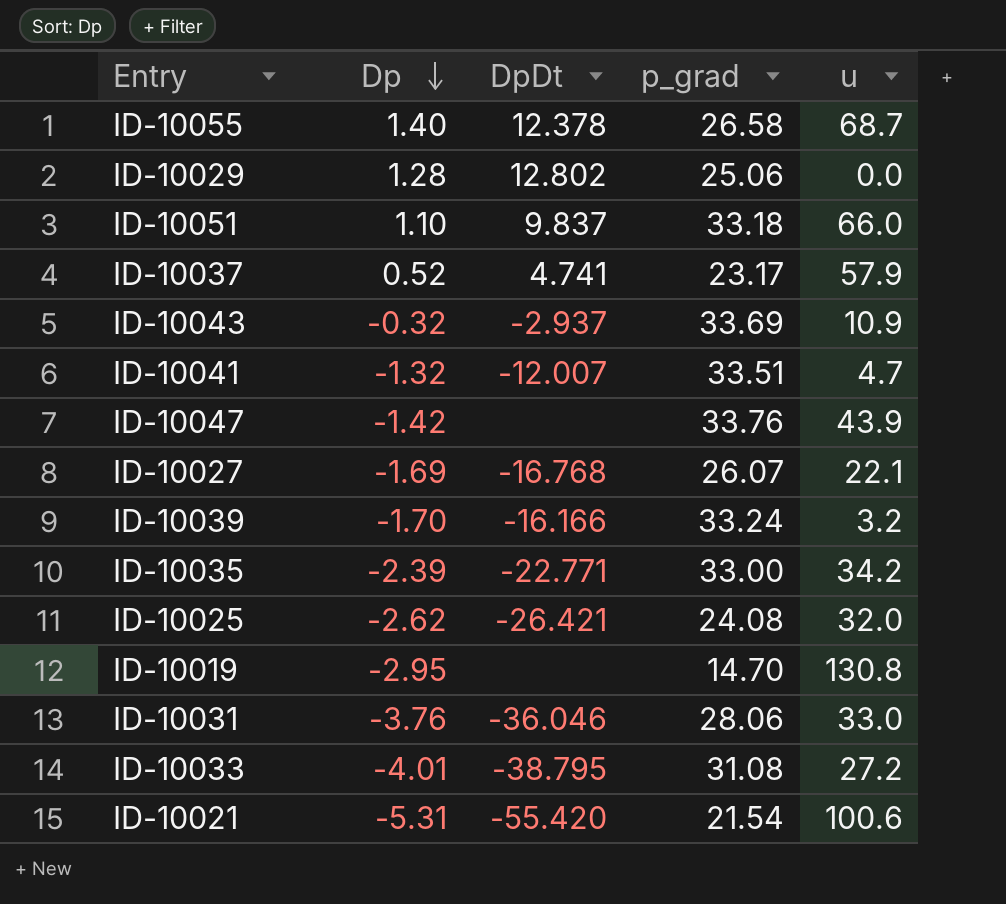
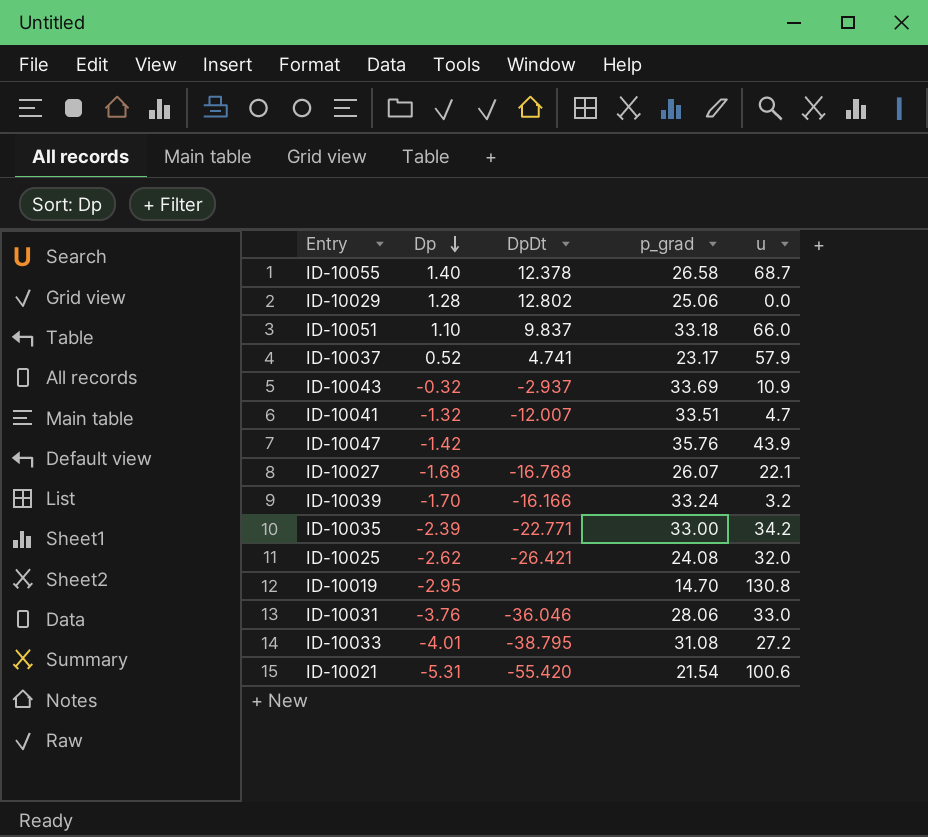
ID-10047 | p_grad: 33.76 -> 35.76
ID-10027 | Dp: -1.69 -> -1.68

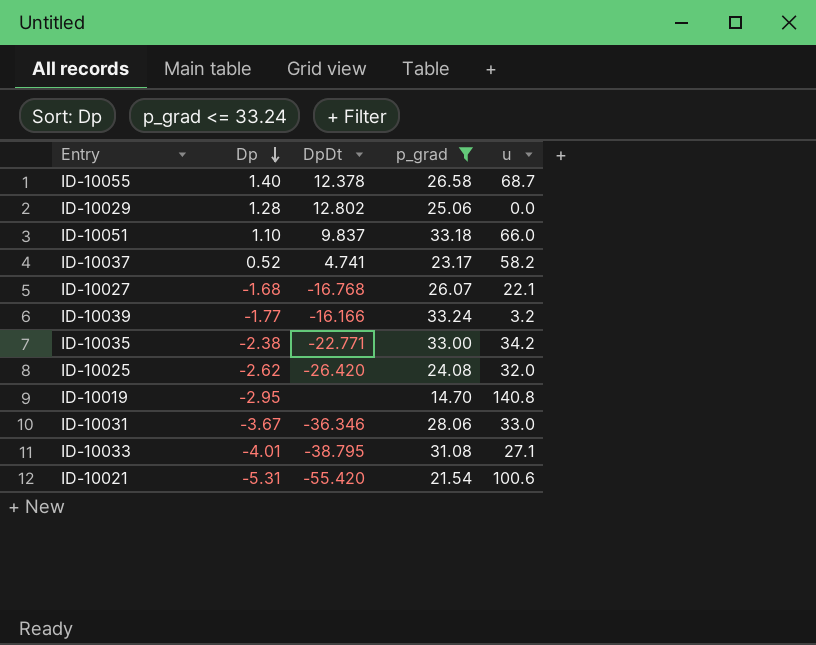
filter: none -> p_grad <= 33.24
ID-10037 | u: 57.9 -> 58.2
ID-10039 | Dp: -1.70 -> -1.77
ID-10035 | Dp: -2.39 -> -2.38
ID-10025 | DpDt: -26.421 -> -26.420
ID-10019 | u: 130.8 -> 140.8
ID-10031 | Dp: -3.76 -> -3.67
ID-10031 | DpDt: -36.046 -> -36.346
ID-10033 | u: 27.2 -> 27.1

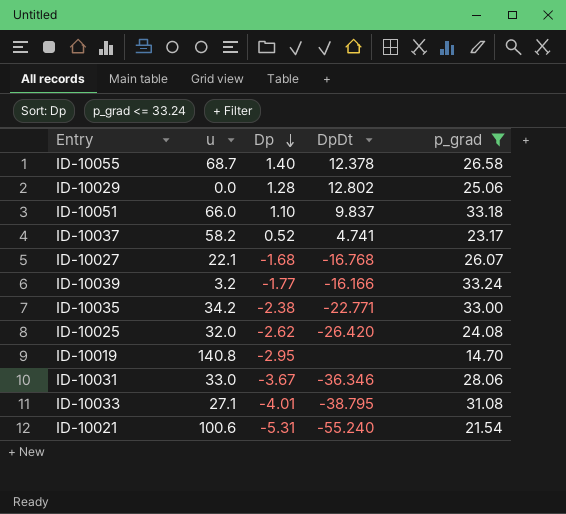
column u | position: 5 -> 2
ID-10021 | DpDt: -55.420 -> -55.240

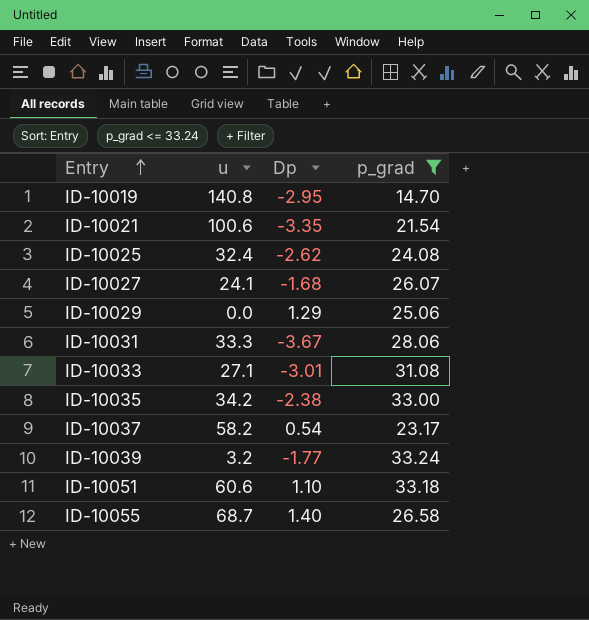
row order: Dp descending -> Entry ascending
column DpDt | position: 4 -> none
ID-10021 | Dp: -5.31 -> -3.35
ID-10025 | u: 32.0 -> 32.4
ID-10027 | u: 22.1 -> 24.1
ID-10029 | Dp: 1.28 -> 1.29
ID-10031 | u: 33.0 -> 33.3
ID-10033 | Dp: -4.01 -> -3.01
ID-10037 | Dp: 0.52 -> 0.54
ID-10051 | u: 66.0 -> 60.6

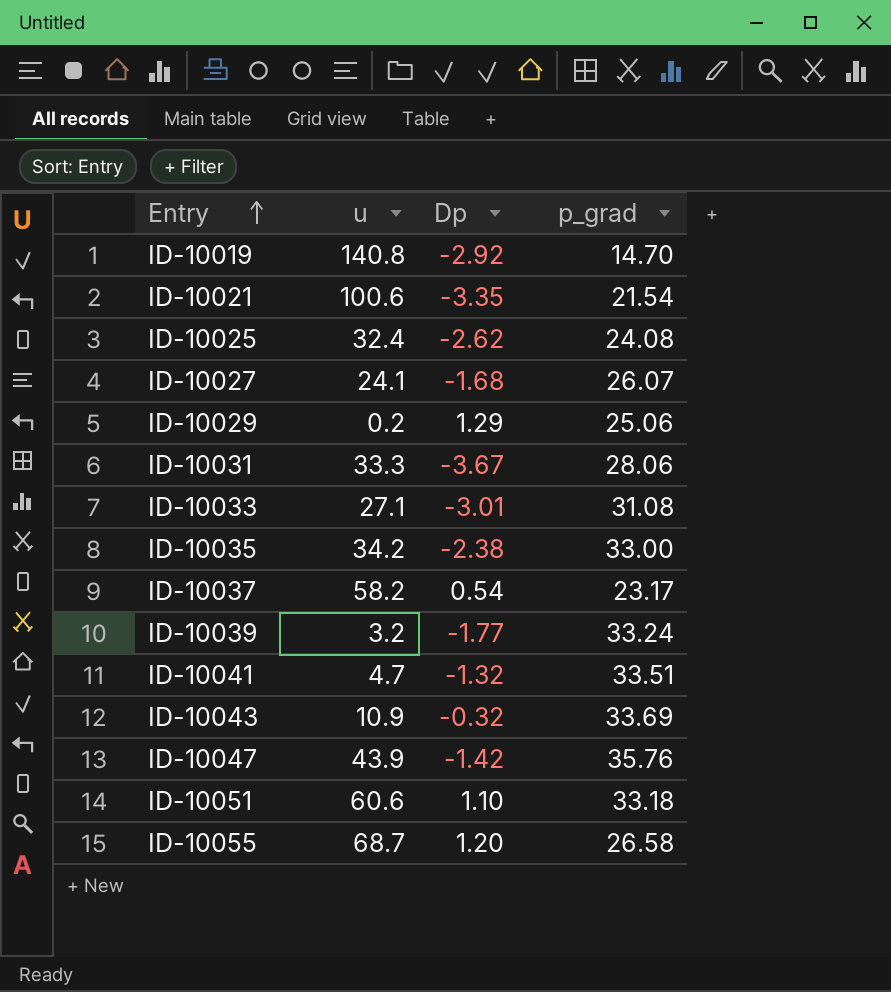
filter: p_grad <= 33.24 -> none
ID-10019 | Dp: -2.95 -> -2.92
ID-10029 | u: 0.0 -> 0.2
ID-10055 | Dp: 1.40 -> 1.20

